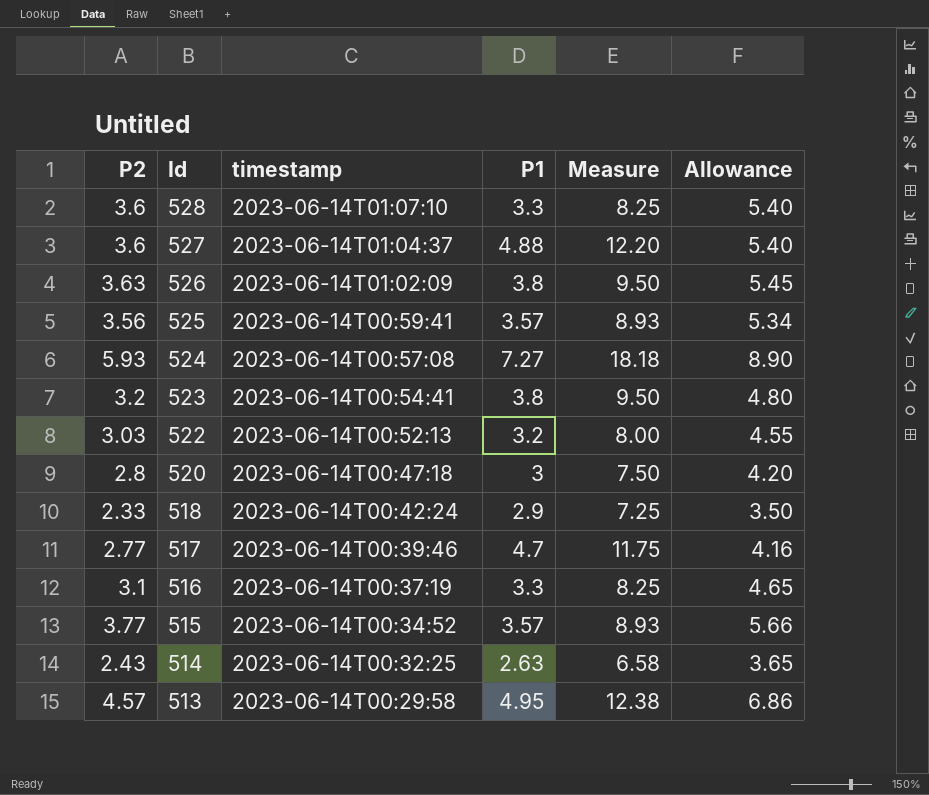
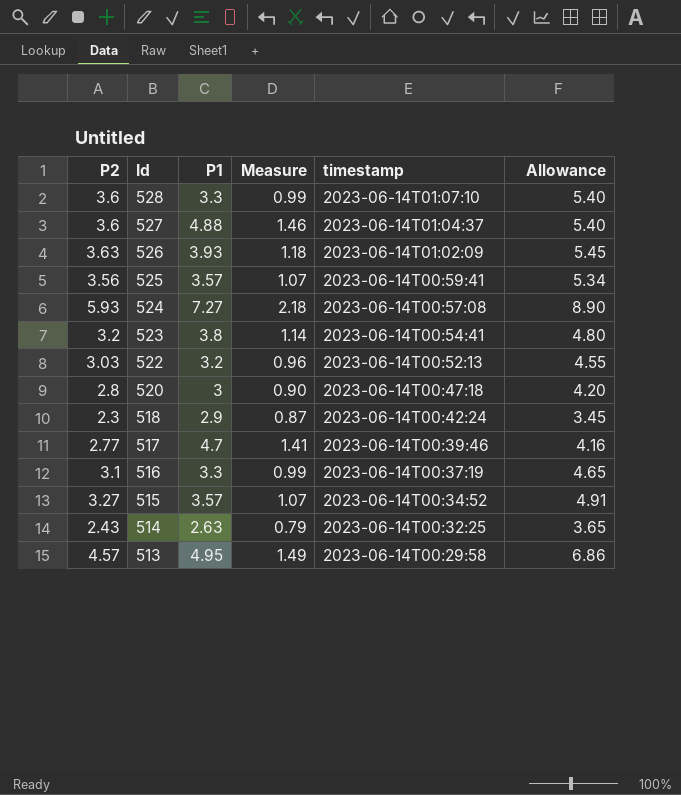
column Measure | formula: [P1] * 2.5 -> [P1] * 0.3
column timestamp | position: 3 -> 5
526 | P1: 3.8 -> 3.93
518 | P2: 2.33 -> 2.3
518 | Allowance: 3.50 -> 3.45
515 | P2: 3.77 -> 3.27
515 | Allowance: 5.66 -> 4.91

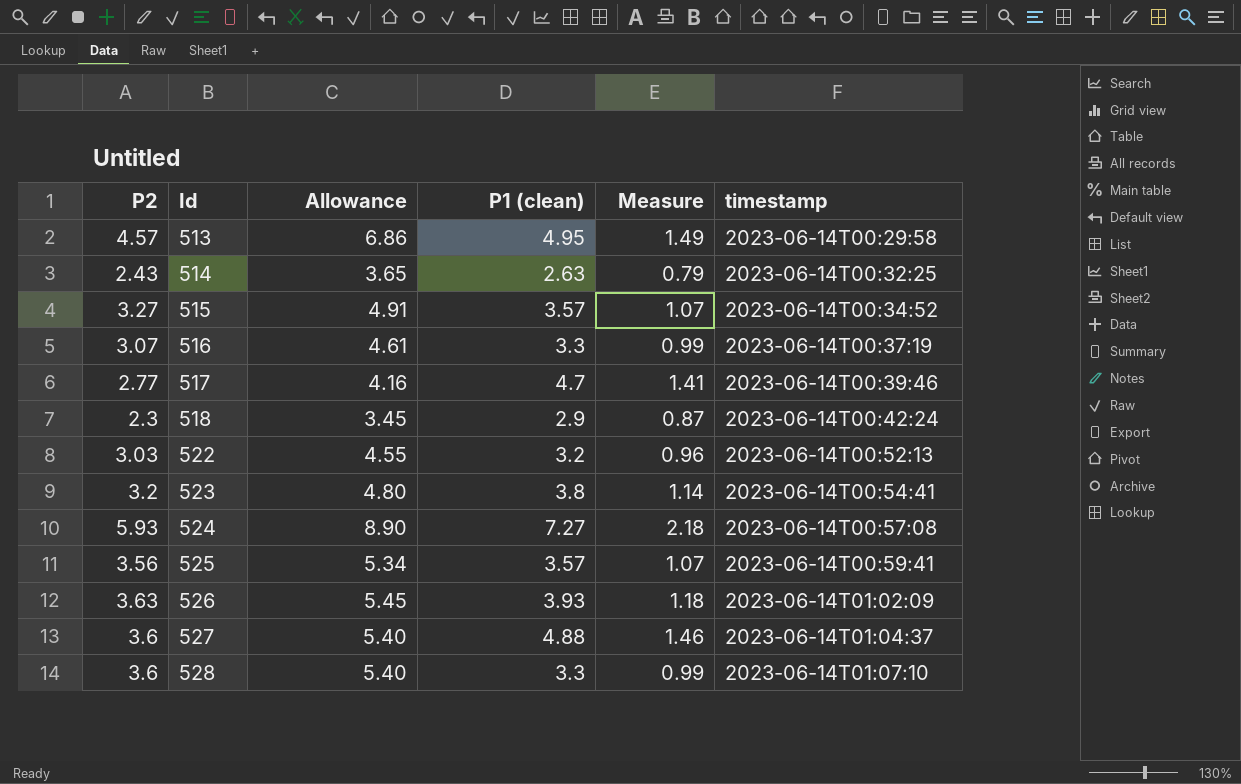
row order: Id descending -> Id ascending
column Allowance | position: 6 -> 3
column name: P1 -> P1 (clean)
row 520: 2.8 | 3 | 0.90 | 2023-06-14T00:47:18 | 4.20 -> none
516 | P2: 3.1 -> 3.07
516 | Allowance: 4.65 -> 4.61

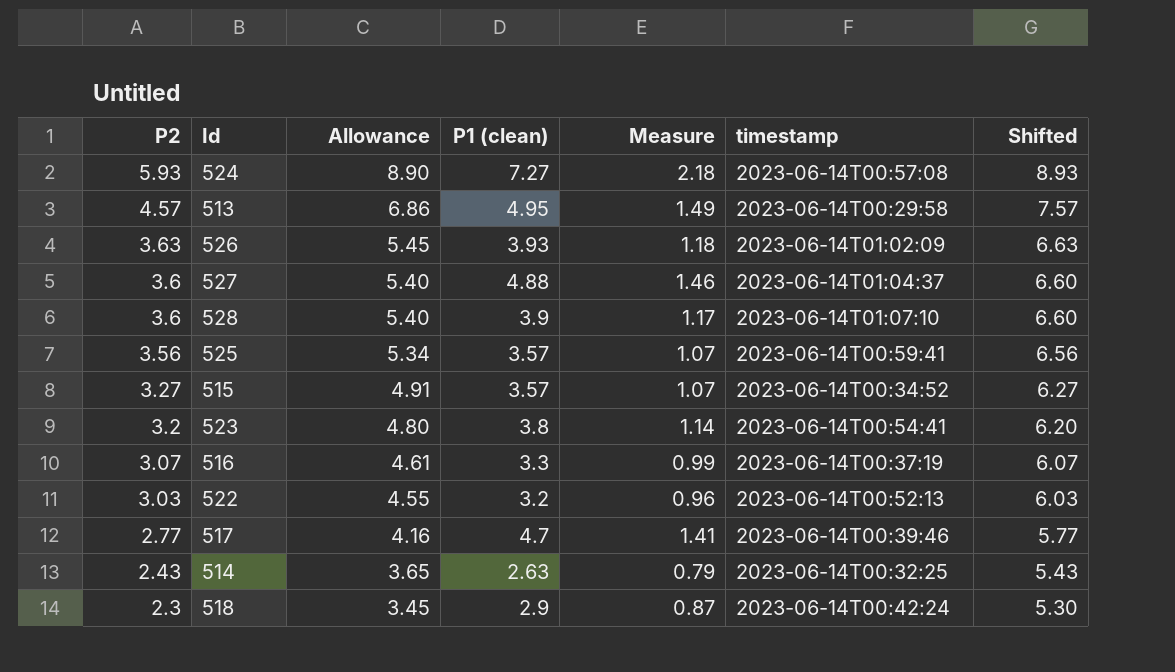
row order: Id ascending -> P2 descending
column Shifted | formula: none -> [P2] + 3
528 | P1 (clean): 3.3 -> 3.9
528 | Measure: 0.99 -> 1.17

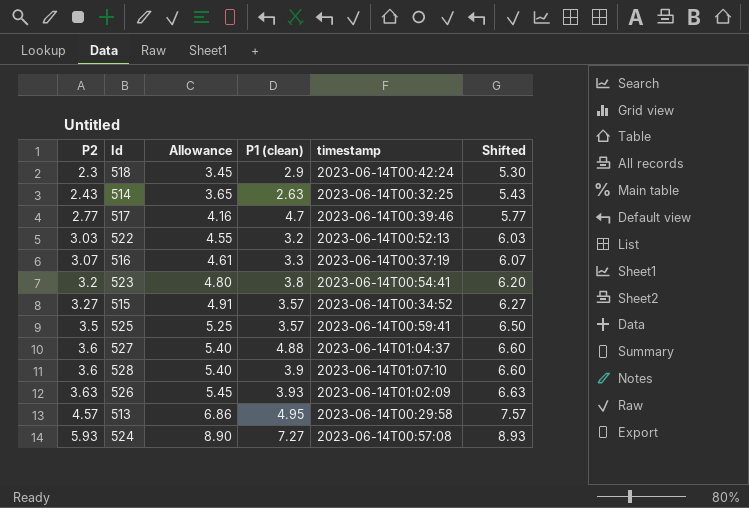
row order: P2 descending -> P2 ascending
column Measure | formula: [P1 (clean)] * 0.3 -> none
525 | P2: 3.56 -> 3.5
525 | Allowance: 5.34 -> 5.25
525 | Shifted: 6.56 -> 6.50

